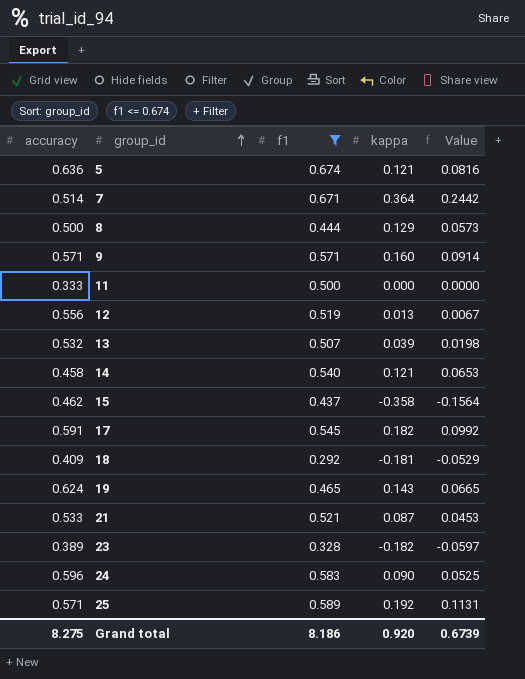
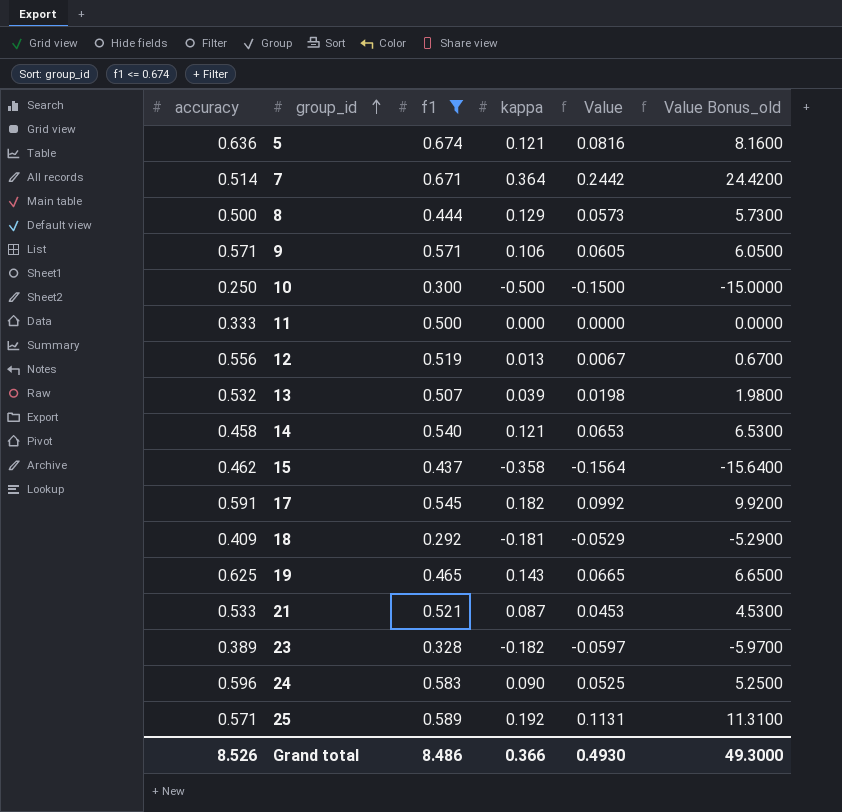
column Value Bonus_old | formula: none -> [Value] * 100
9 | kappa: 0.160 -> 0.106
9 | Value: 0.0914 -> 0.0605
row 10: none -> 0.250 | 0.300 | -0.500 | -0.1500 | -15.0000
19 | accuracy: 0.624 -> 0.625
Grand total | accuracy: 8.275 -> 8.526
Grand total | f1: 8.186 -> 8.486
Grand total | kappa: 0.920 -> 0.366
Grand total | Value: 0.6739 -> 0.4930

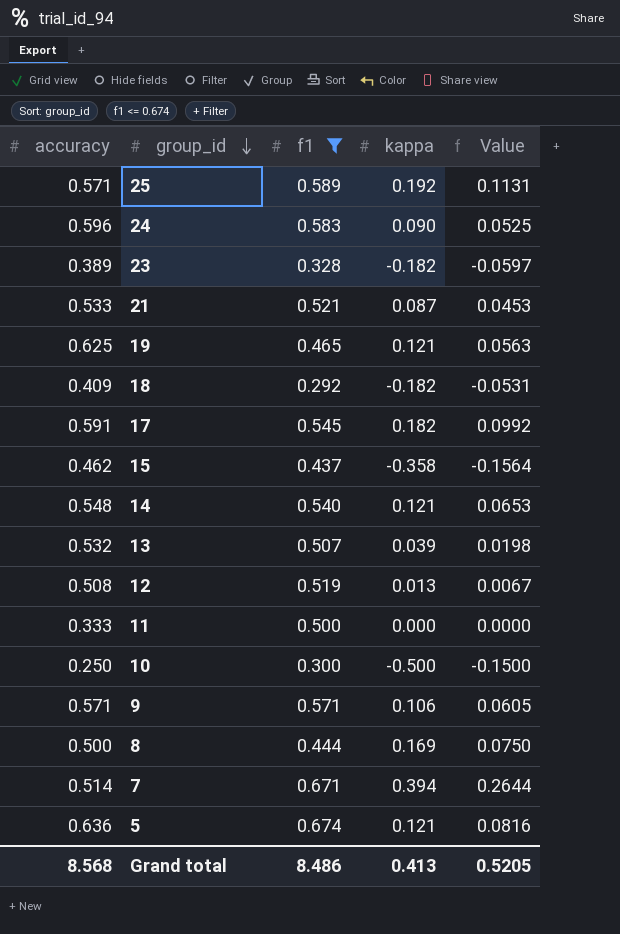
row order: group_id ascending -> group_id descending
column Value Bonus_old | formula: [Value] * 100 -> none
19 | kappa: 0.143 -> 0.121
19 | Value: 0.0665 -> 0.0563
18 | kappa: -0.181 -> -0.182
18 | Value: -0.0529 -> -0.0531
14 | accuracy: 0.458 -> 0.548
12 | accuracy: 0.556 -> 0.508
8 | kappa: 0.129 -> 0.169
8 | Value: 0.0573 -> 0.0750
7 | kappa: 0.364 -> 0.394
7 | Value: 0.2442 -> 0.2644
Grand total | accuracy: 8.526 -> 8.568
Grand total | kappa: 0.366 -> 0.413
Grand total | Value: 0.4930 -> 0.5205

